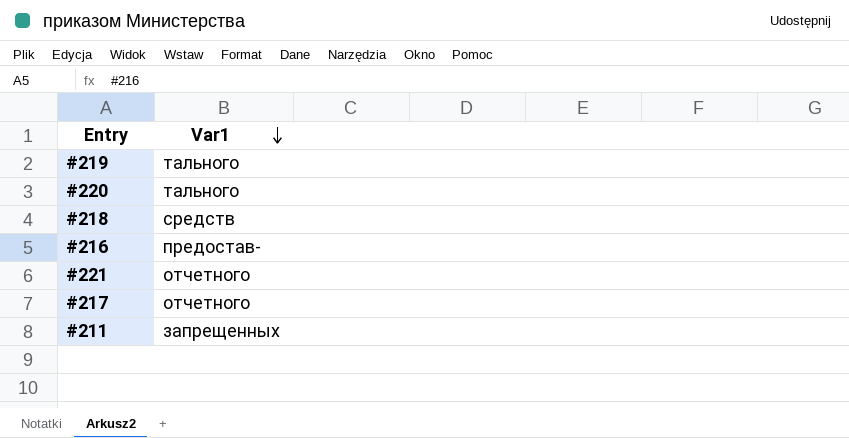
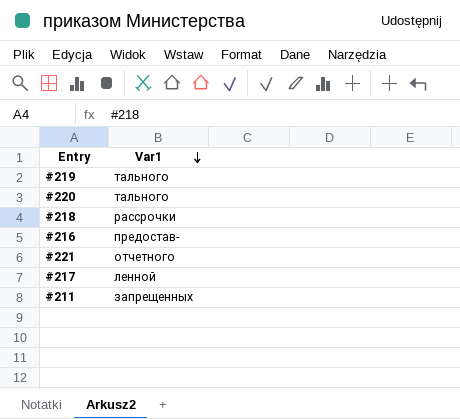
#218 | Var1: средств -> рассрочки
#217 | Var1: отчетного -> ленной

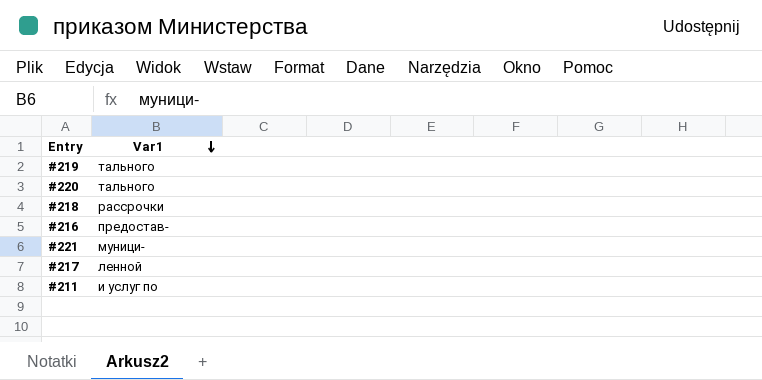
#221 | Var1: отчетного -> муници-
#211 | Var1: запрещенных -> и услуг по

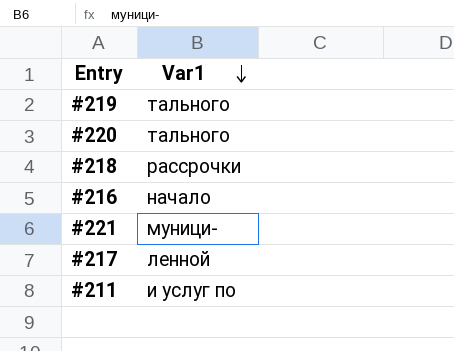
#216 | Var1: предостав- -> начало

